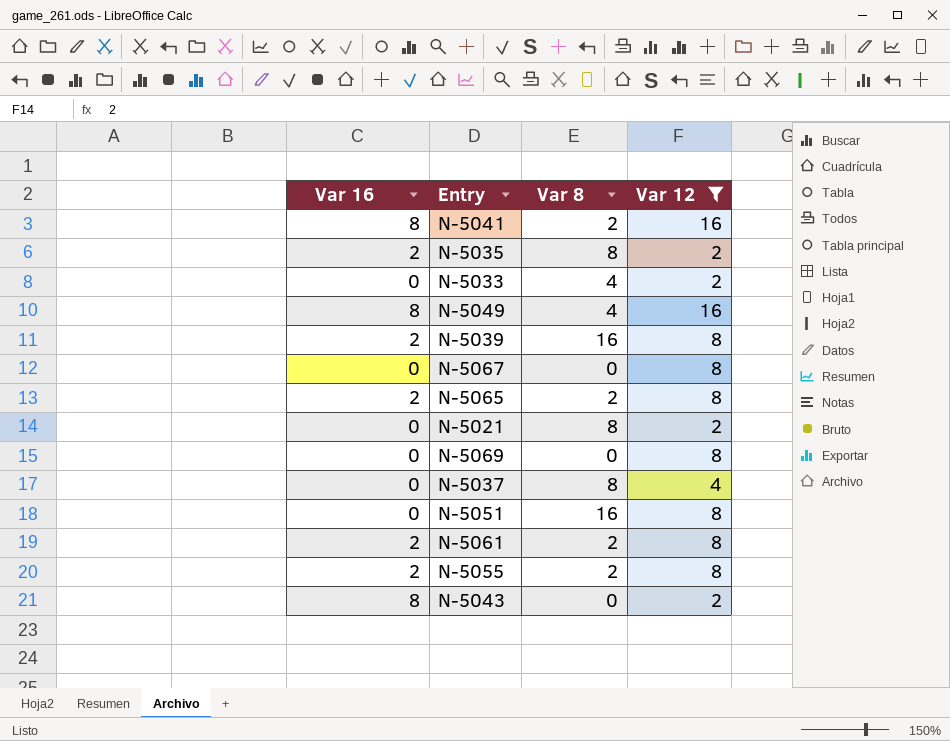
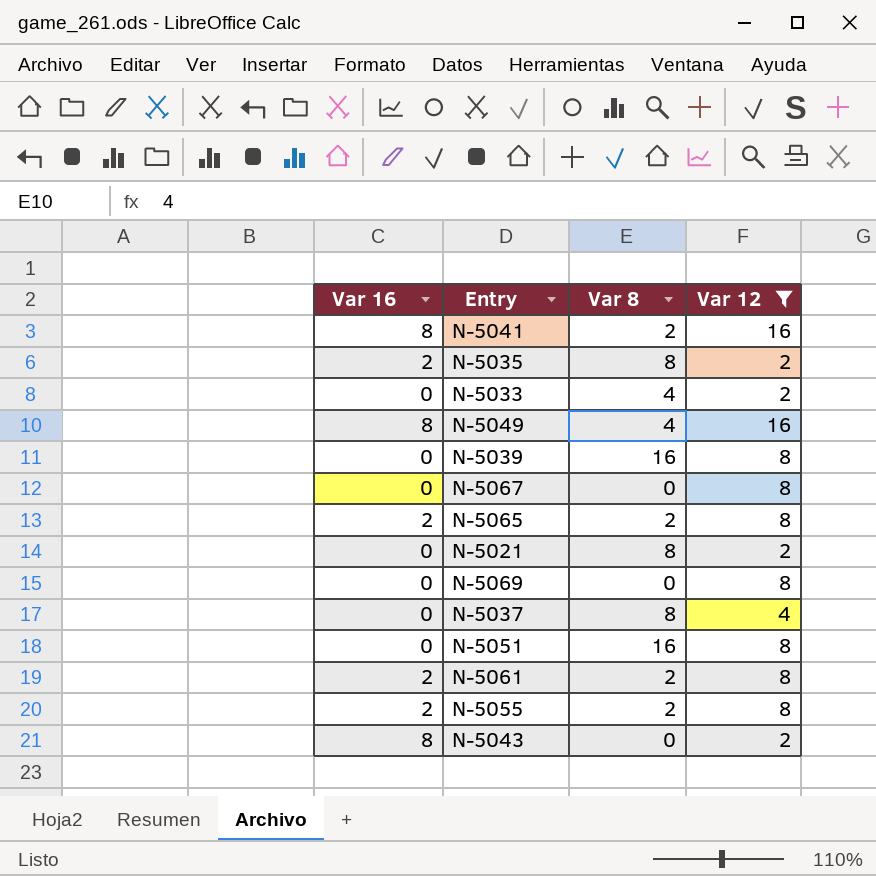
N-5039 | Var 16: 2 -> 0

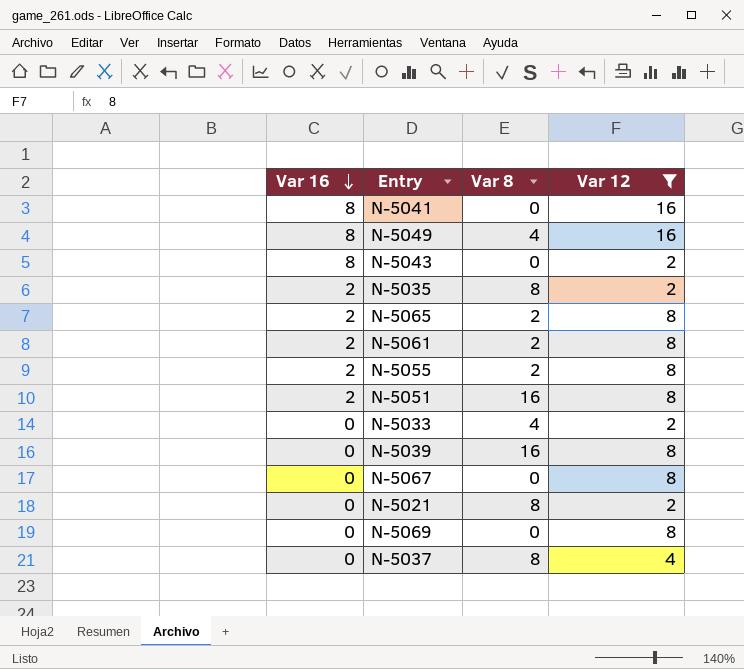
row order: none -> Var 16 descending
N-5041 | Var 8: 2 -> 0
N-5051 | Var 16: 0 -> 2

